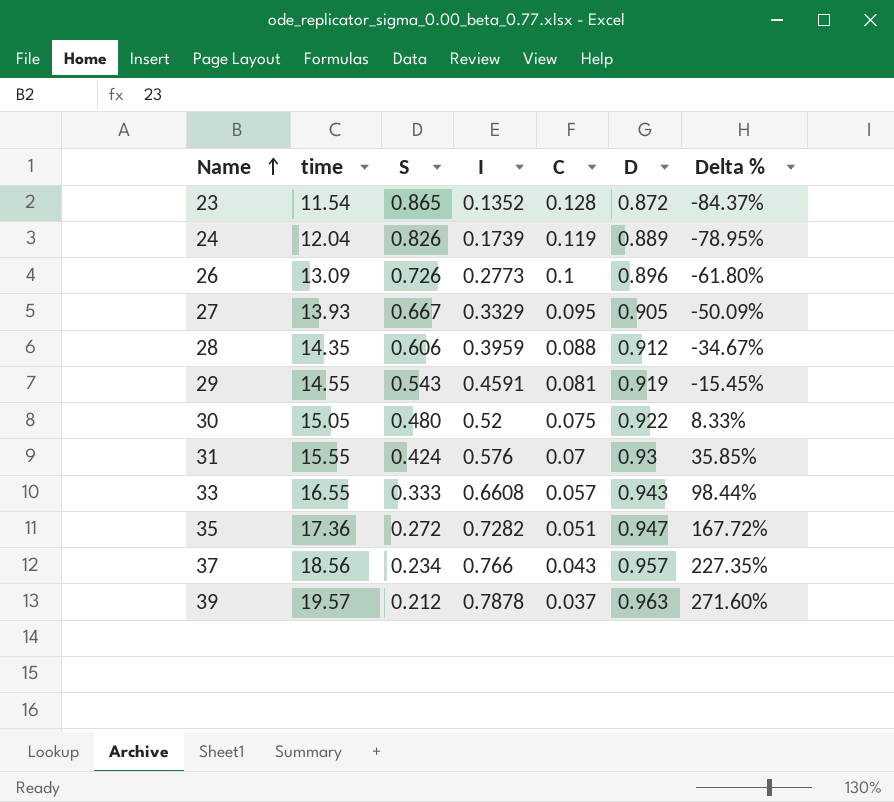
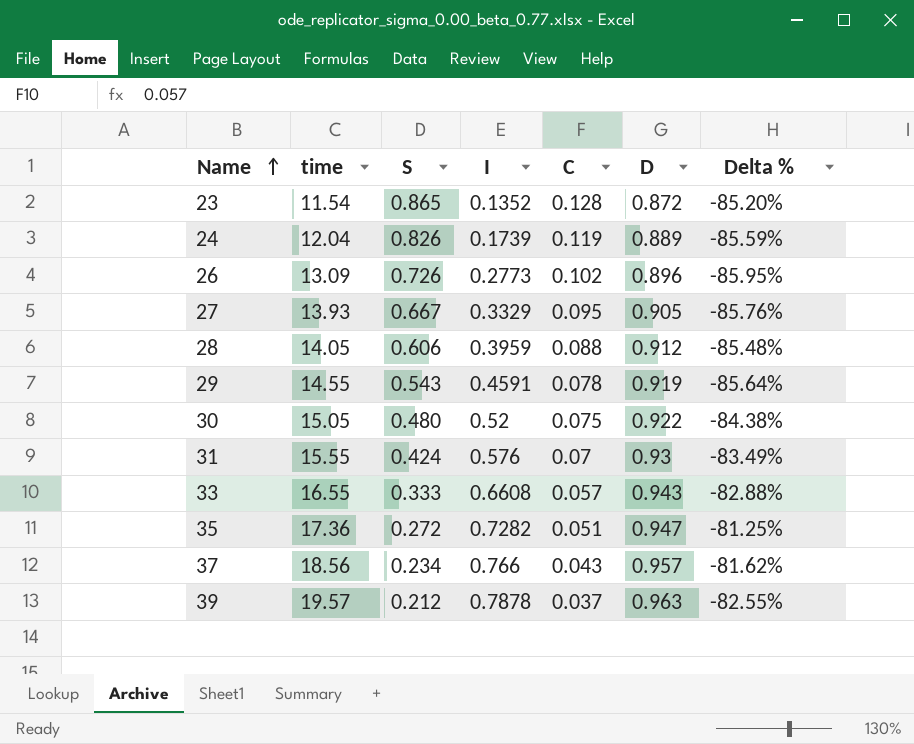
column Delta % | formula: ([I] - [S]) / [S] -> ([C] - [S]) / [S]
26 | C: 0.1 -> 0.102
28 | time: 14.35 -> 14.05
29 | C: 0.081 -> 0.078

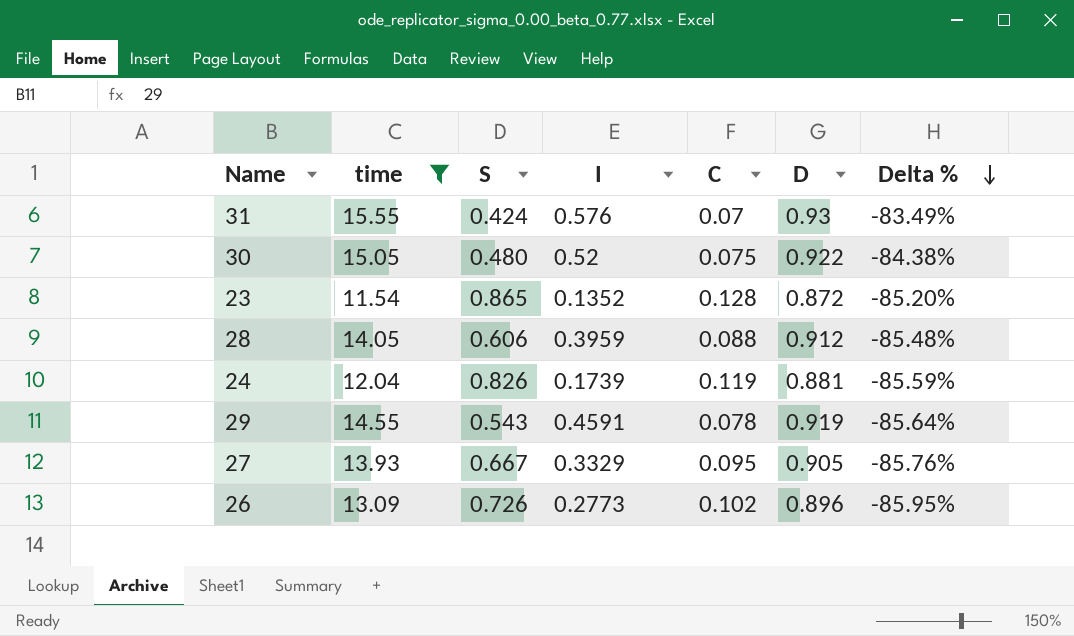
filter: none -> time <= 15.55
row order: Name ascending -> Delta % descending
24 | D: 0.889 -> 0.881

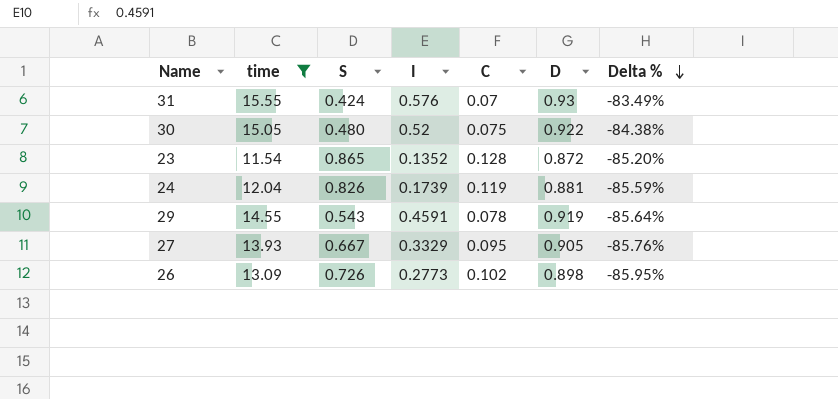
row 28: 14.05 | 0.606 | 0.3959 | 0.088 | 0.912 | -85.48% -> none
26 | D: 0.896 -> 0.898

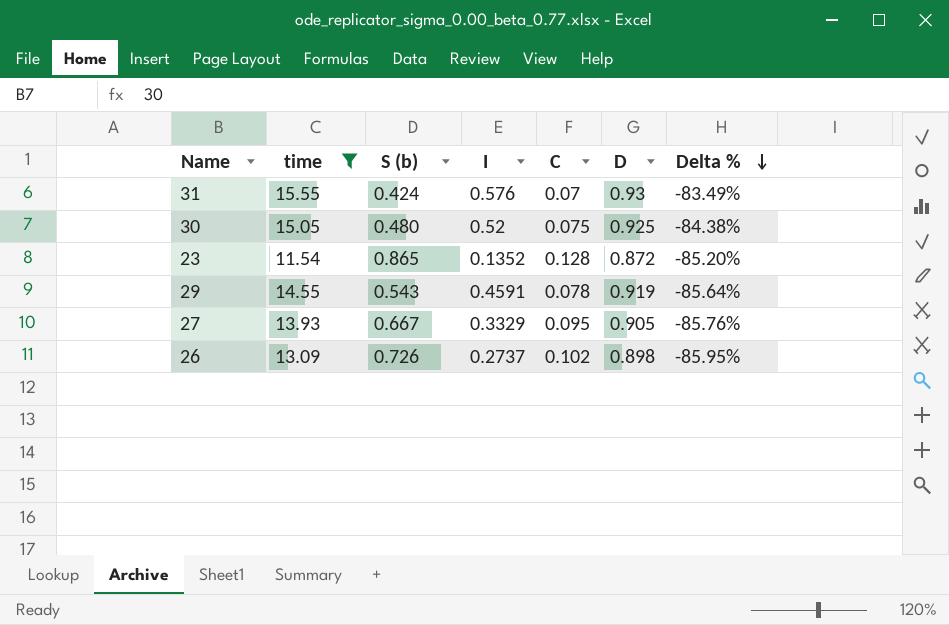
column name: S -> S (b)
row 24: 12.04 | 0.826 | 0.1739 | 0.119 | 0.881 | -85.59% -> none
30 | D: 0.922 -> 0.925
26 | I: 0.2773 -> 0.2737

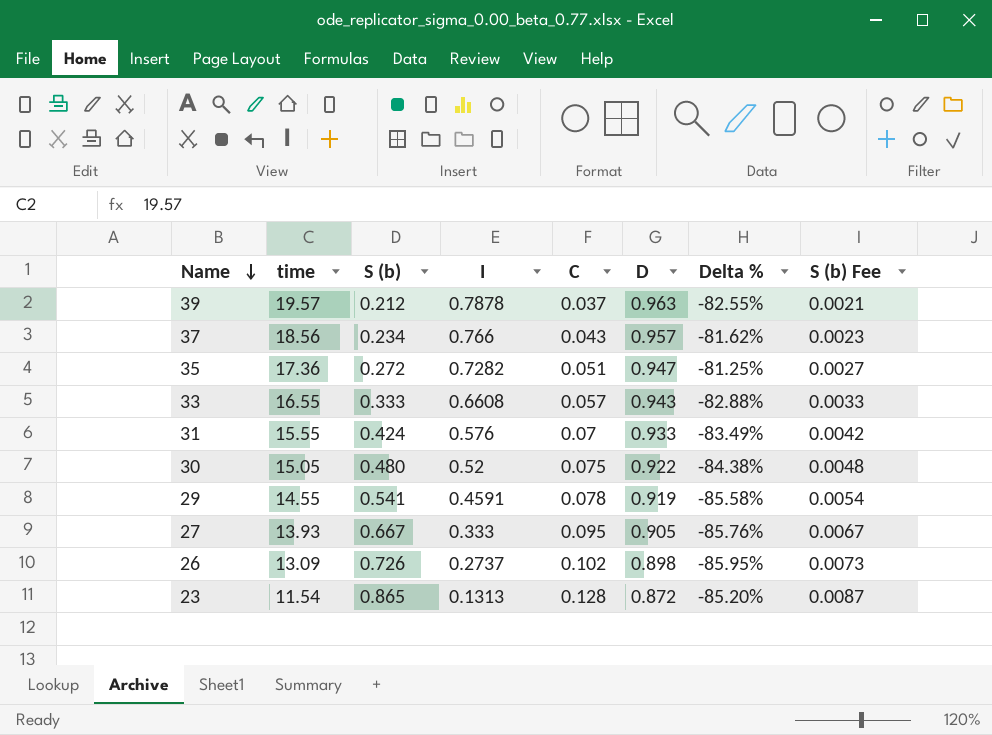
filter: time <= 15.55 -> none
row order: Delta % descending -> Name descending
column S (b) Fee | formula: none -> [S (b)] * 0.01
31 | D: 0.93 -> 0.933
30 | D: 0.925 -> 0.922
29 | S (b): 0.543 -> 0.541
29 | Delta %: -85.64% -> -85.58%
27 | I: 0.3329 -> 0.333
23 | I: 0.1352 -> 0.1313

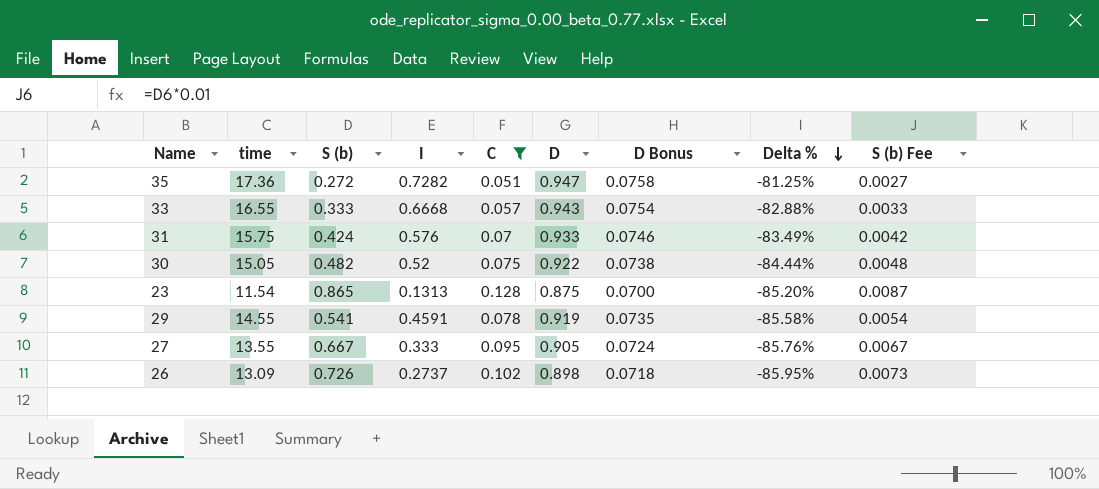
filter: none -> C >= 0.051
row order: Name descending -> Delta % descending
column D Bonus | formula: none -> [D] * 0.08
33 | I: 0.6608 -> 0.6668
31 | time: 15.55 -> 15.75
30 | S (b): 0.480 -> 0.482
30 | Delta %: -84.38% -> -84.44%
23 | D: 0.872 -> 0.875
27 | time: 13.93 -> 13.55

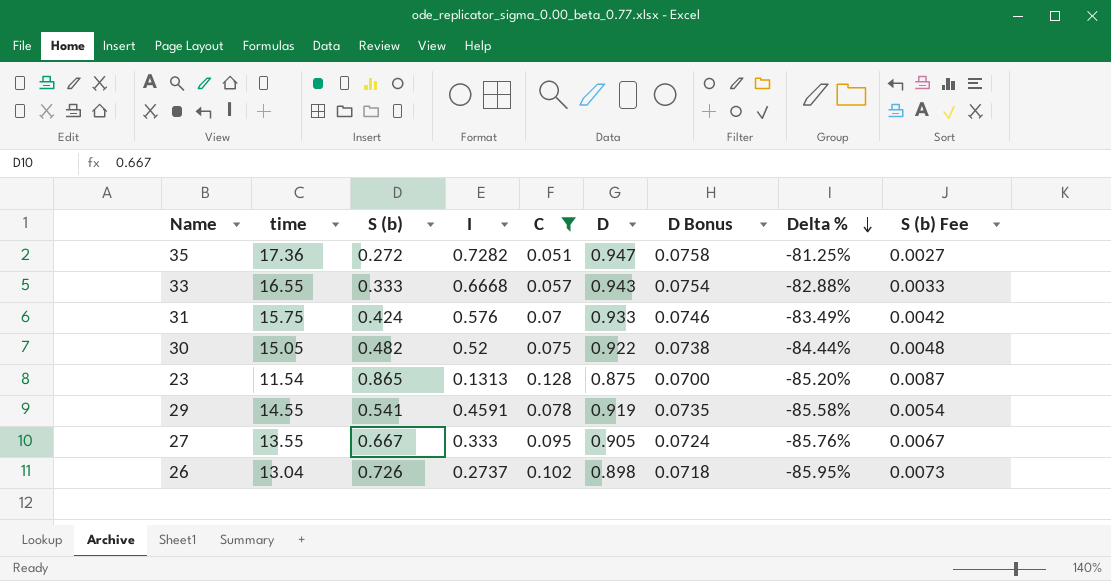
26 | time: 13.09 -> 13.04

